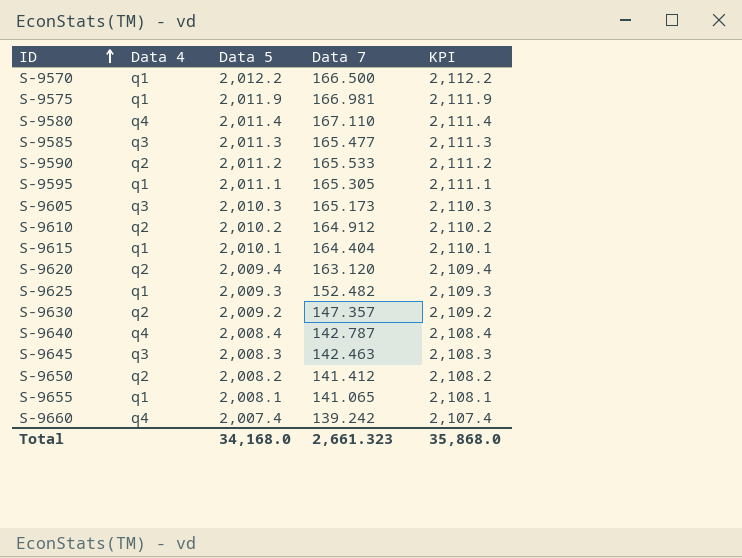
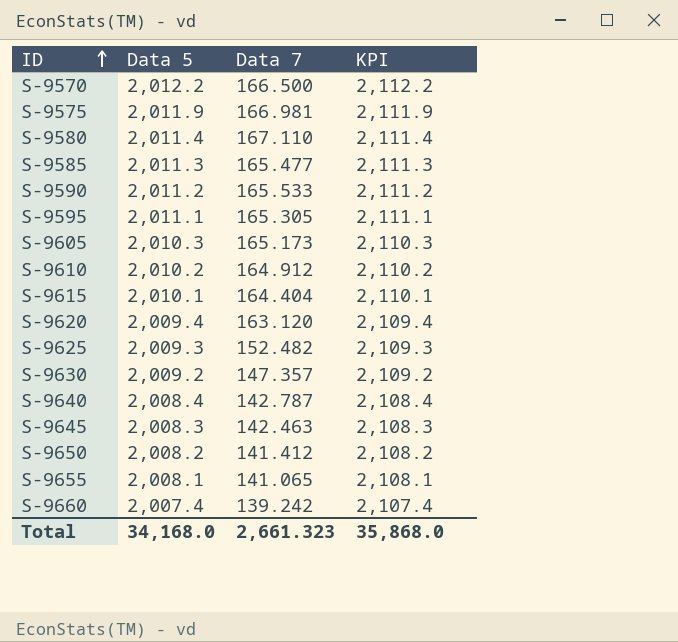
column Data 4 | position: 2 -> none

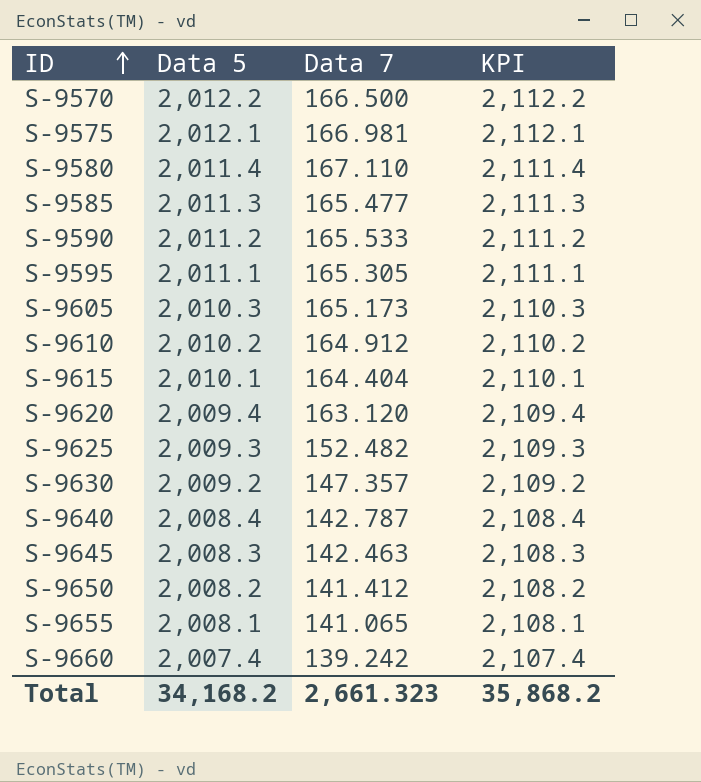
S-9575 | Data 5: 2,011.9 -> 2,012.1
S-9575 | KPI: 2,111.9 -> 2,112.1
Total | Data 5: 34,168.0 -> 34,168.2
Total | KPI: 35,868.0 -> 35,868.2

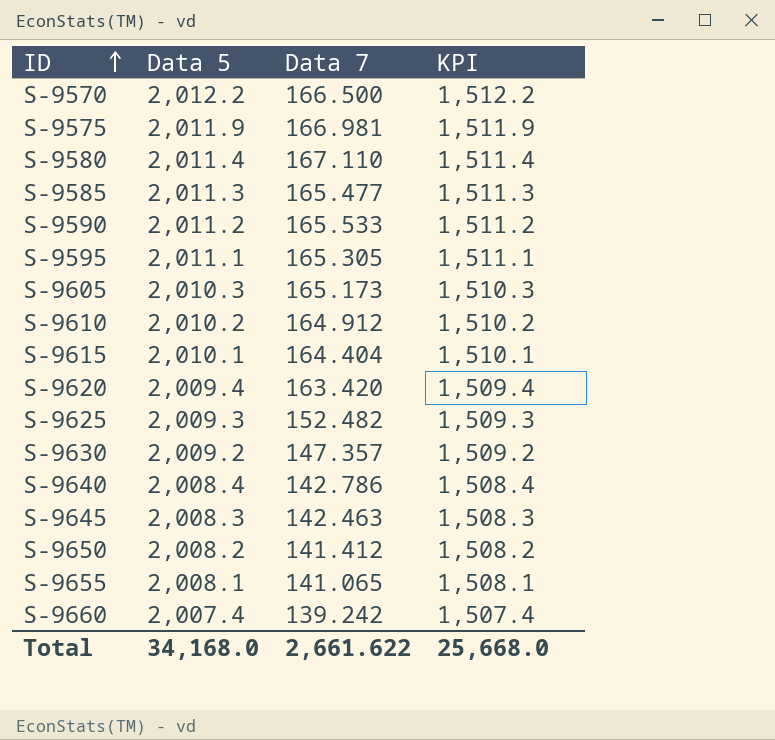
column KPI | formula: [Data 5] + 100 -> [Data 5] - 500
S-9575 | Data 5: 2,012.1 -> 2,011.9
S-9620 | Data 7: 163.120 -> 163.420
S-9640 | Data 7: 142.787 -> 142.786
Total | Data 5: 34,168.2 -> 34,168.0
Total | Data 7: 2,661.323 -> 2,661.622
Total | KPI: 35,868.2 -> 25,668.0

